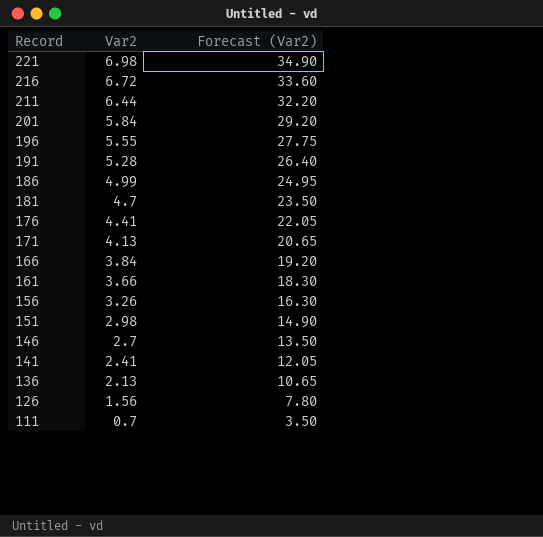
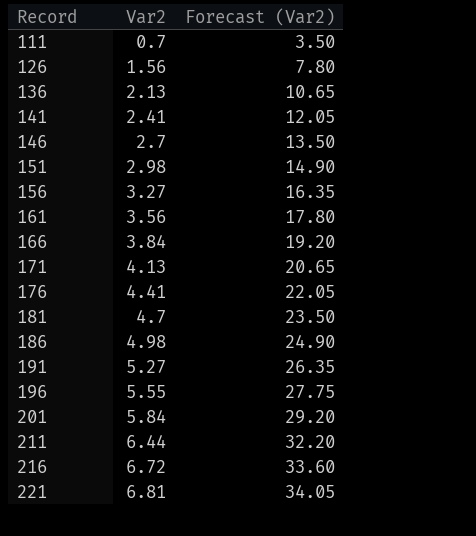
row order: Record descending -> Record ascending
156 | Var2: 3.26 -> 3.27
156 | Forecast (Var2): 16.30 -> 16.35
161 | Var2: 3.66 -> 3.56
161 | Forecast (Var2): 18.30 -> 17.80
186 | Var2: 4.99 -> 4.98
186 | Forecast (Var2): 24.95 -> 24.90
191 | Var2: 5.28 -> 5.27
191 | Forecast (Var2): 26.40 -> 26.35
221 | Var2: 6.98 -> 6.81
221 | Forecast (Var2): 34.90 -> 34.05

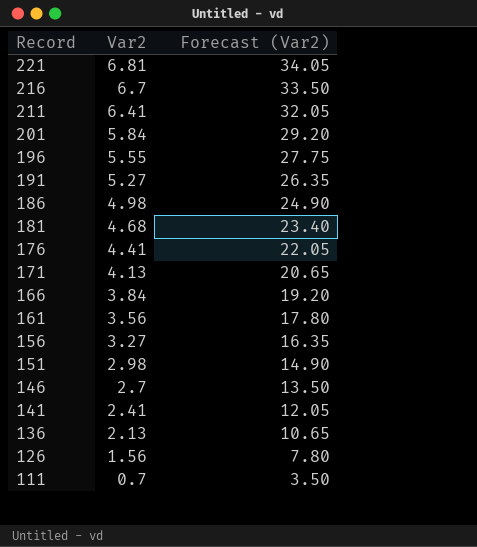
row order: Record ascending -> Record descending
216 | Var2: 6.72 -> 6.7
216 | Forecast (Var2): 33.60 -> 33.50
211 | Var2: 6.44 -> 6.41
211 | Forecast (Var2): 32.20 -> 32.05
181 | Var2: 4.7 -> 4.68
181 | Forecast (Var2): 23.50 -> 23.40

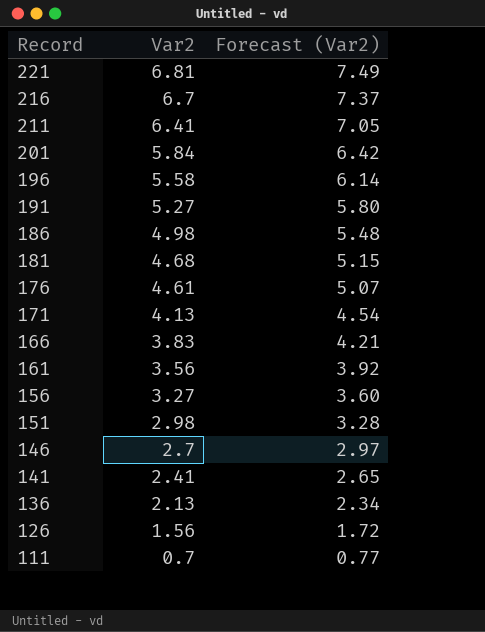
column Forecast (Var2) | formula: [Var2] * 5 -> [Var2] * 1.1
196 | Var2: 5.55 -> 5.58
176 | Var2: 4.41 -> 4.61
166 | Var2: 3.84 -> 3.83

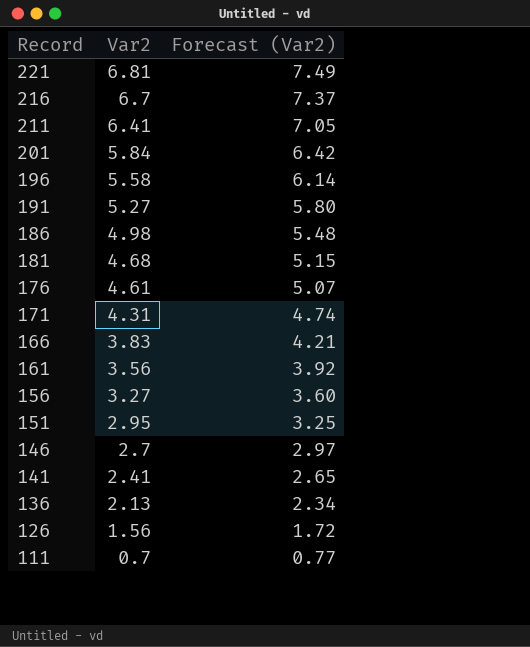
171 | Var2: 4.13 -> 4.31
171 | Forecast (Var2): 4.54 -> 4.74
151 | Var2: 2.98 -> 2.95
151 | Forecast (Var2): 3.28 -> 3.25

